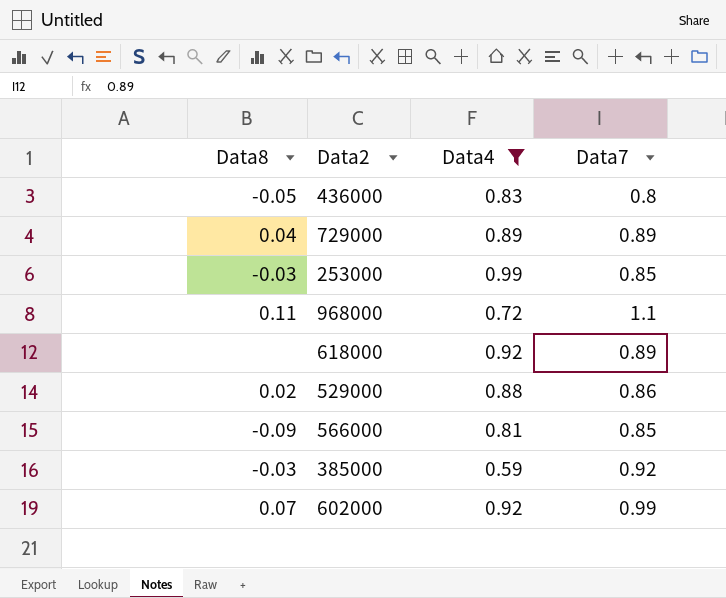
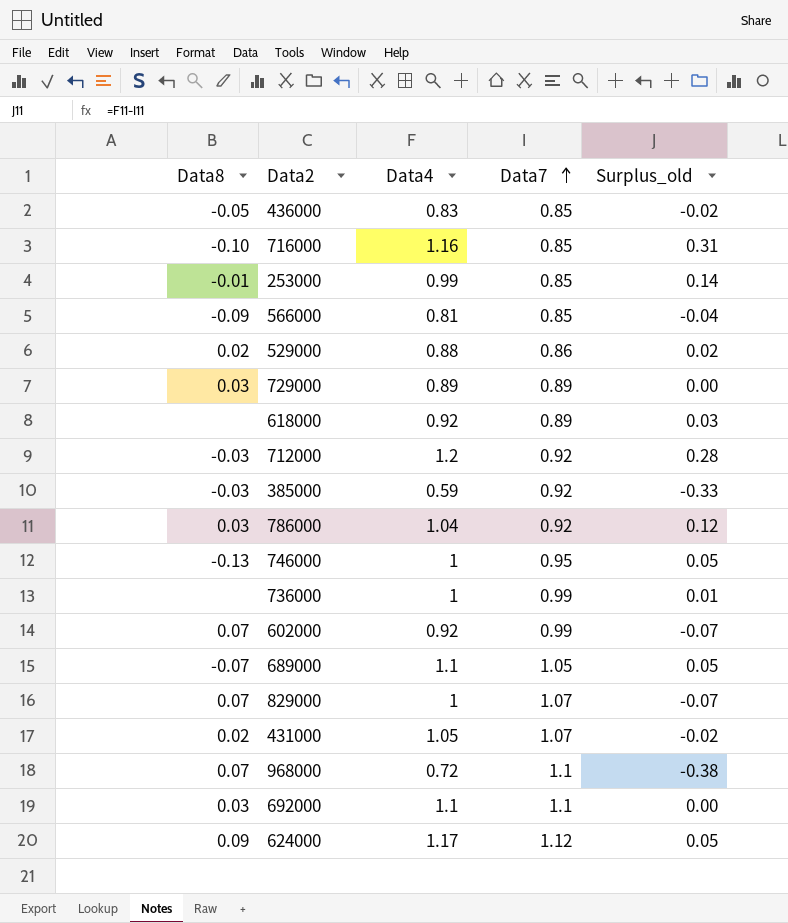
filter: Data4 <= 0.99 -> none
row order: none -> Data7 ascending
column Surplus_old | formula: none -> [Data4] - [Data7]
436000 | Data7: 0.8 -> 0.85
253000 | Data8: -0.03 -> -0.01
729000 | Data8: 0.04 -> 0.03
968000 | Data8: 0.11 -> 0.07

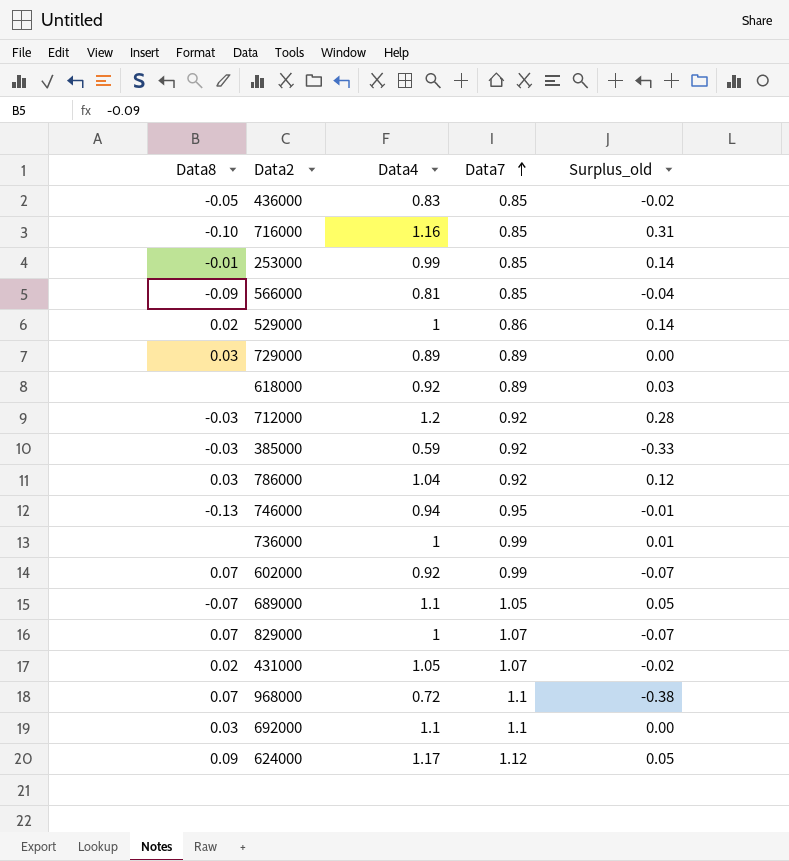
529000 | Data4: 0.88 -> 1
529000 | Surplus_old: 0.02 -> 0.14
746000 | Data4: 1 -> 0.94
746000 | Surplus_old: 0.05 -> -0.01

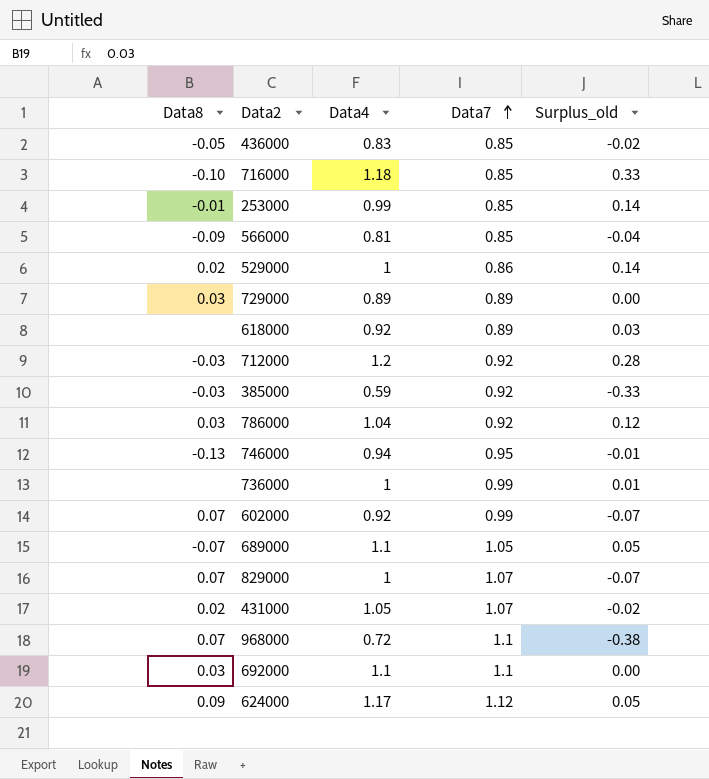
716000 | Data4: 1.16 -> 1.18
716000 | Surplus_old: 0.31 -> 0.33

